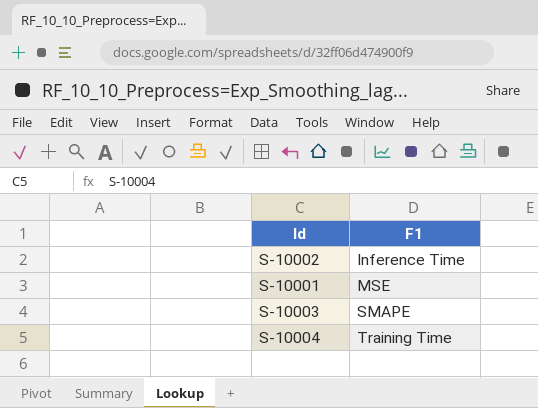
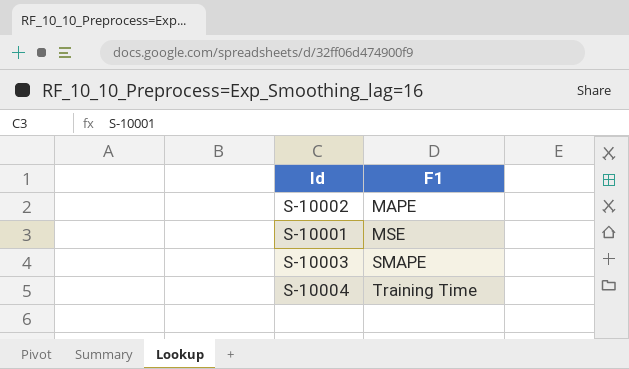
S-10002 | F1: Inference Time -> MAPE

